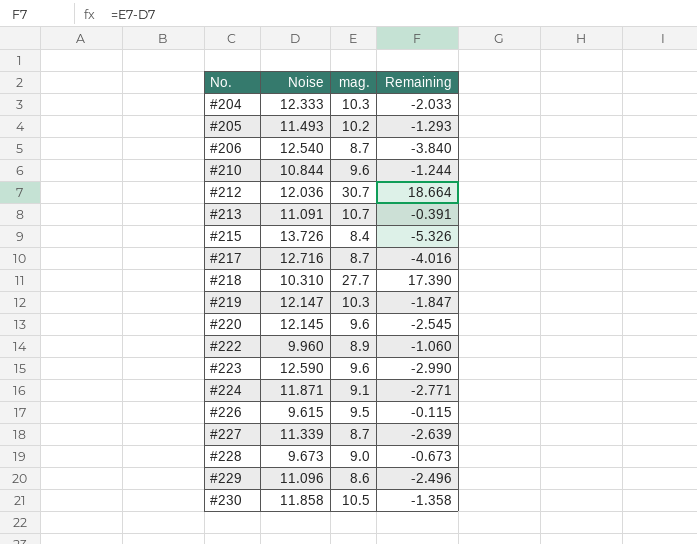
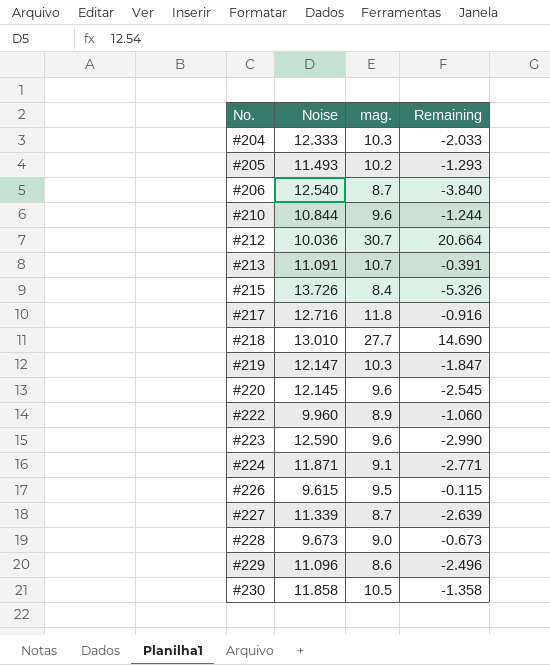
#212 | Noise: 12.036 -> 10.036
#212 | Remaining: 18.664 -> 20.664
#217 | mag.: 8.7 -> 11.8
#217 | Remaining: -4.016 -> -0.916
#218 | Noise: 10.310 -> 13.010
#218 | Remaining: 17.390 -> 14.690

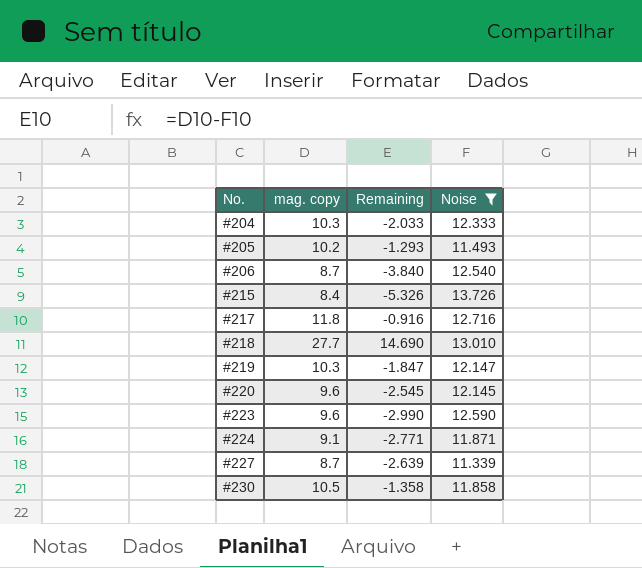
filter: none -> Noise >= 11.339
column name: mag. -> mag. copy
column Noise | position: 2 -> 4

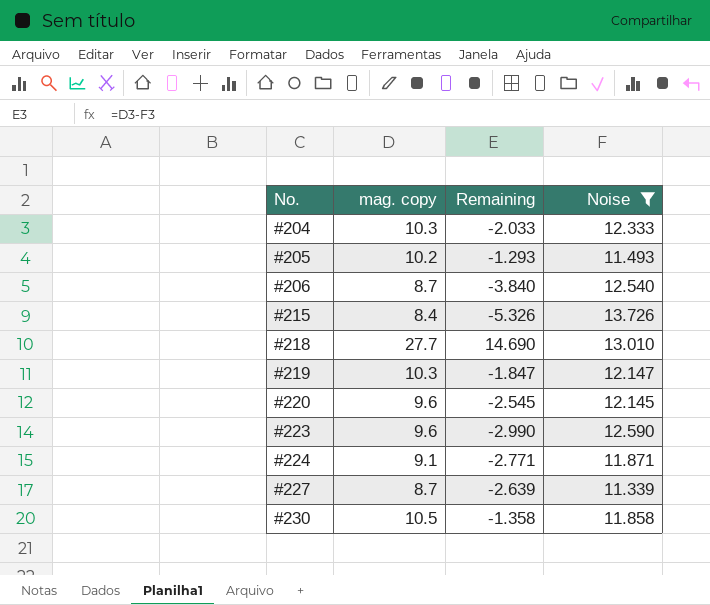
row #217: 11.8 | -0.916 | 12.716 -> none

